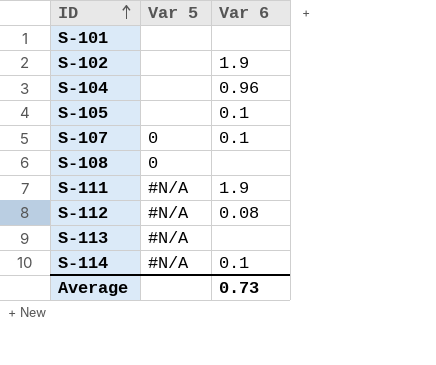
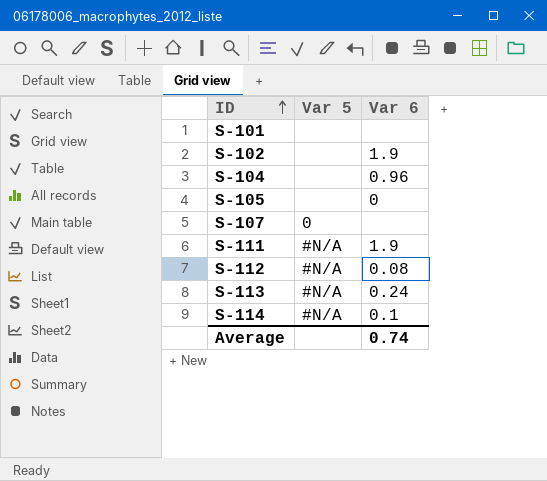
row S-108: 0 | none -> none
S-105 | Var 6: 0.1 -> 0
S-107 | Var 6: 0.1 -> none
S-113 | Var 6: none -> 0.24
Average | Var 6: 0.73 -> 0.74

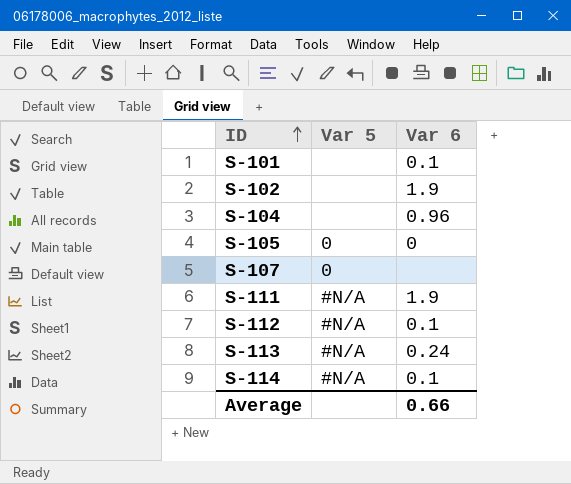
S-101 | Var 6: none -> 0.1
S-105 | Var 5: none -> 0
S-112 | Var 6: 0.08 -> 0.1
Average | Var 6: 0.74 -> 0.66

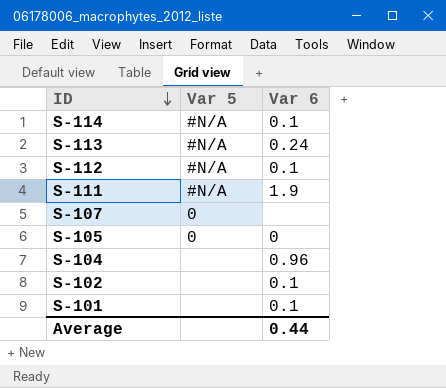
row order: ID ascending -> ID descending
S-102 | Var 6: 1.9 -> 0.1
Average | Var 6: 0.66 -> 0.44

